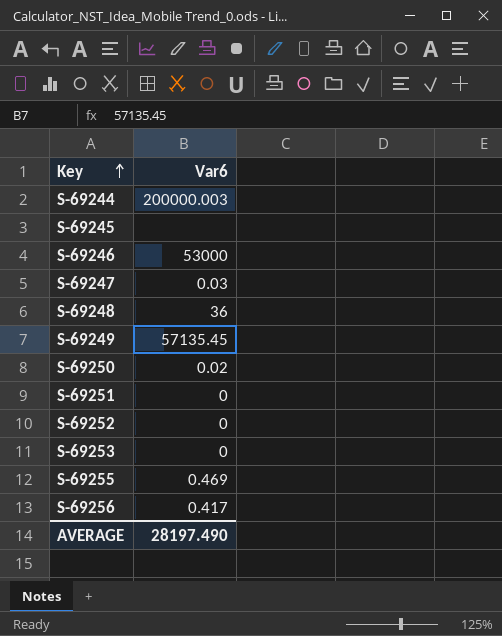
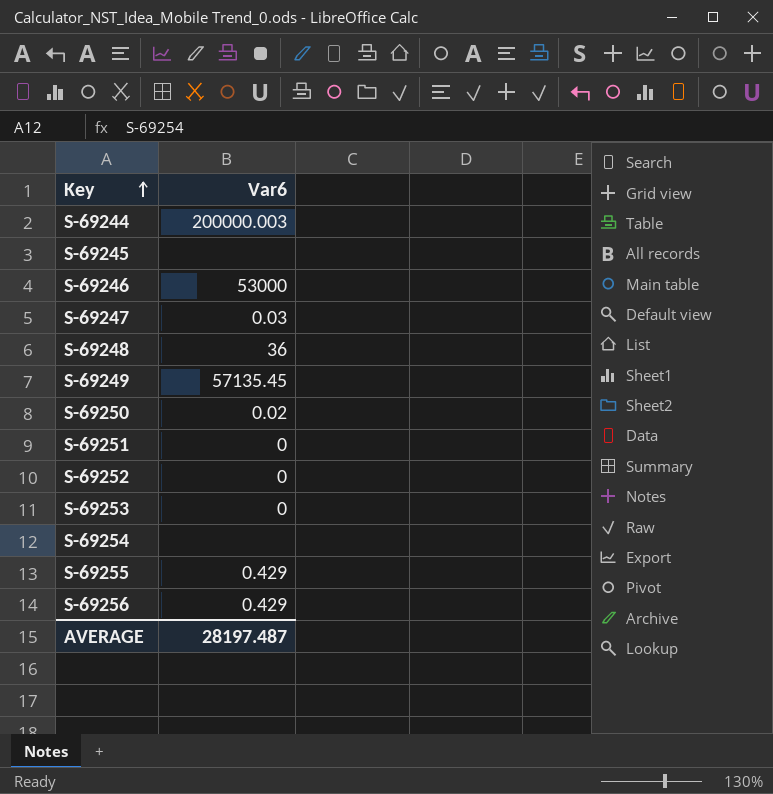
row S-69254: none -> none
S-69255 | Var6: 0.469 -> 0.429
S-69256 | Var6: 0.417 -> 0.429
AVERAGE | Var6: 28197.490 -> 28197.487

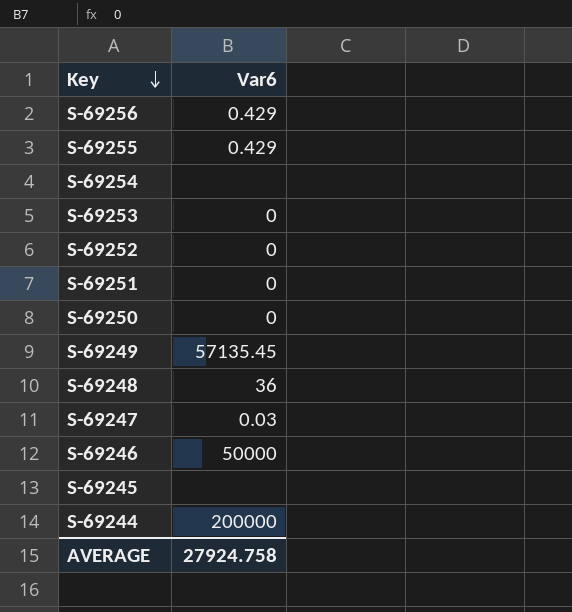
row order: Key ascending -> Key descending
S-69250 | Var6: 0.02 -> 0
S-69246 | Var6: 53000 -> 50000
S-69244 | Var6: 200000.003 -> 200000
AVERAGE | Var6: 28197.487 -> 27924.758

